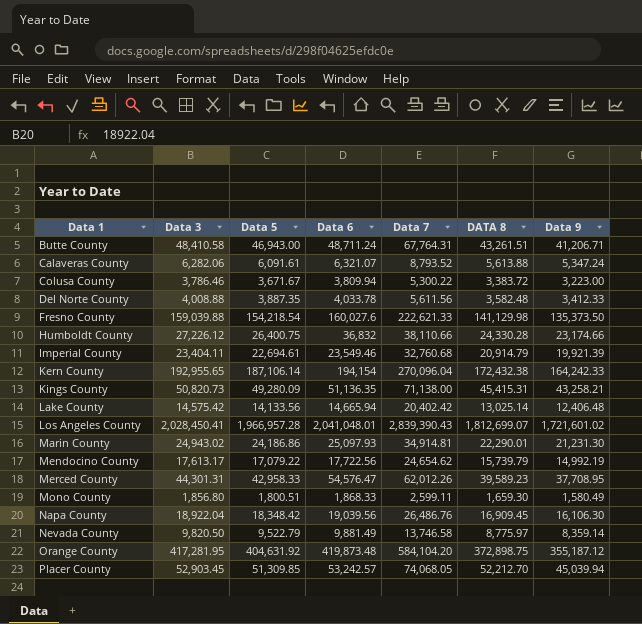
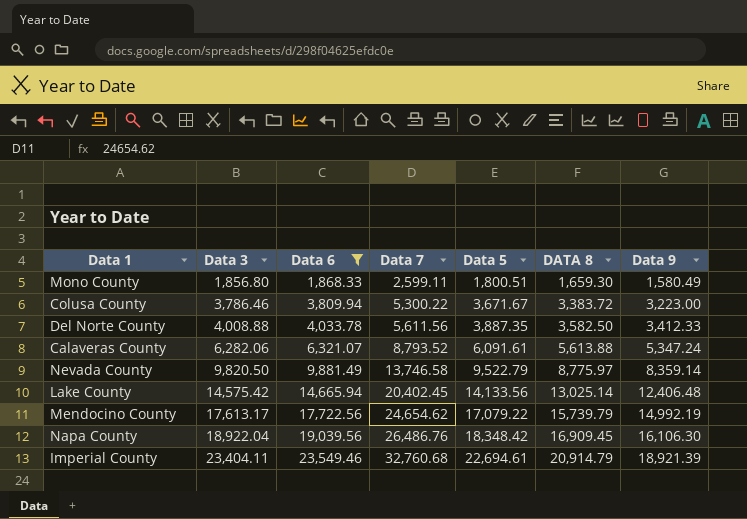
filter: none -> Data 6 <= 23,549.46
row order: Data 1 ascending -> Data 3 ascending
column Data 5 | position: 3 -> 5
Del Norte County | DATA 8: 3,582.48 -> 3,582.50
Lake County | Data 7: 20,402.42 -> 20,402.45
Imperial County | Data 9: 19,921.39 -> 18,921.39

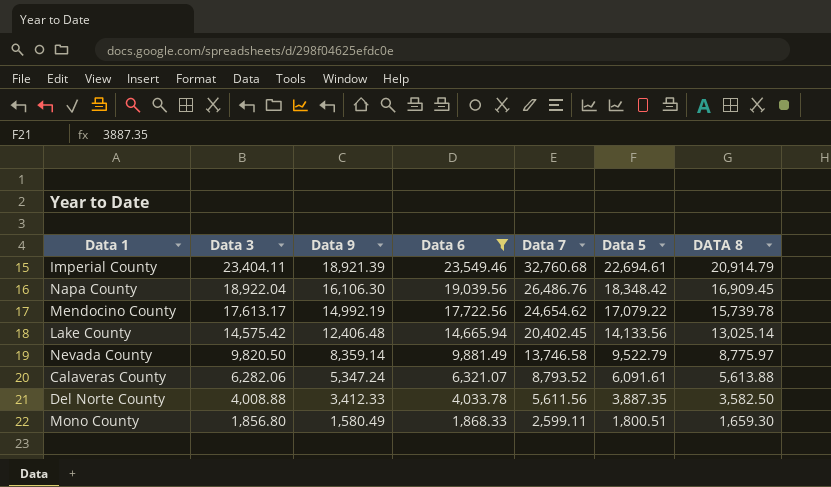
row order: Data 3 ascending -> Data 3 descending
column Data 9 | position: 7 -> 3
row Colusa County: 3,786.46 | 3,809.94 | 5,300.22 | 3,671.67 | 3,383.72 | 3,223.00 -> none
Mendocino County | DATA 8: 15,739.79 -> 15,739.78

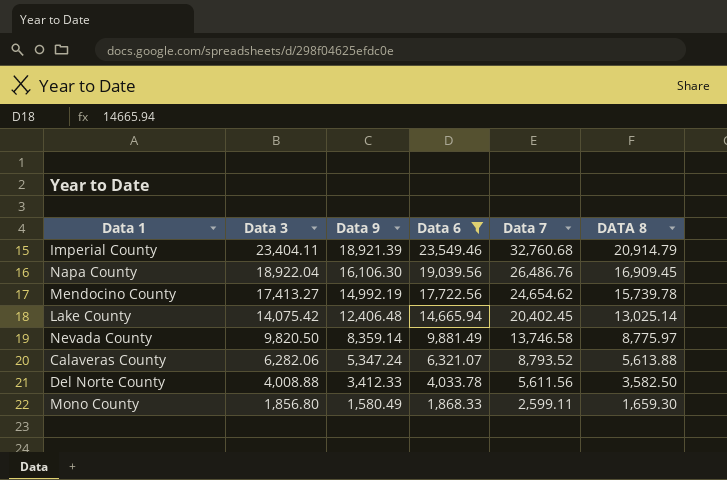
column Data 5 | position: 6 -> none
Mendocino County | Data 3: 17,613.17 -> 17,413.27
Lake County | Data 3: 14,575.42 -> 14,075.42

